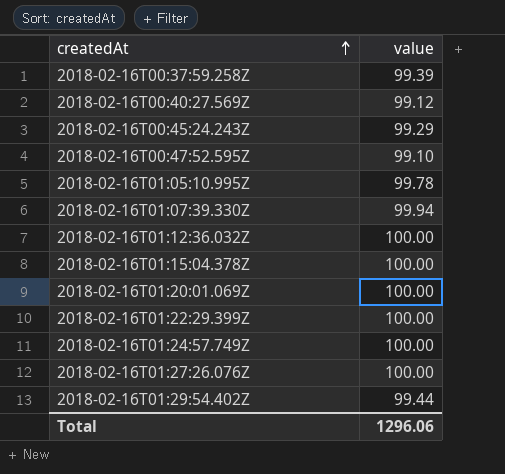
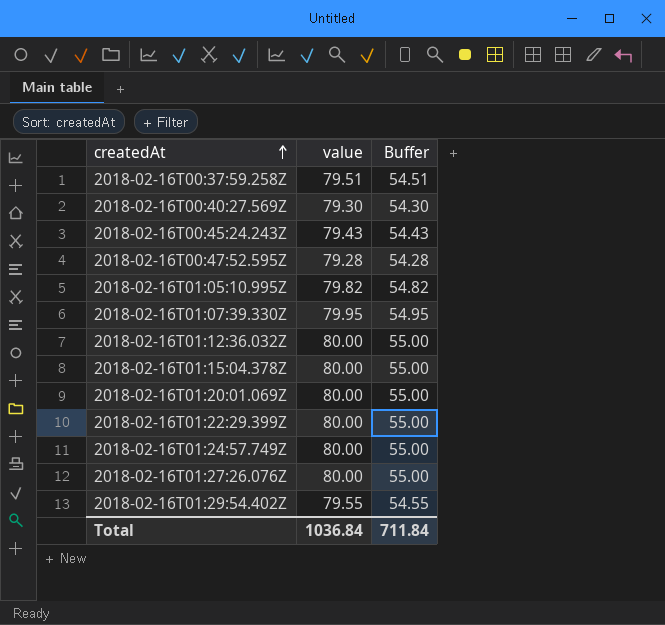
column Buffer | formula: none -> [value] - 25
2018-02-16T00:37:59.258Z | value: 99.39 -> 79.51
2018-02-16T00:40:27.569Z | value: 99.12 -> 79.30
2018-02-16T00:45:24.243Z | value: 99.29 -> 79.43
2018-02-16T00:47:52.595Z | value: 99.10 -> 79.28
2018-02-16T01:05:10.995Z | value: 99.78 -> 79.82
2018-02-16T01:07:39.330Z | value: 99.94 -> 79.95
2018-02-16T01:12:36.032Z | value: 100.00 -> 80.00
2018-02-16T01:15:04.378Z | value: 100.00 -> 80.00
2018-02-16T01:20:01.069Z | value: 100.00 -> 80.00
2018-02-16T01:22:29.399Z | value: 100.00 -> 80.00
2018-02-16T01:24:57.749Z | value: 100.00 -> 80.00
2018-02-16T01:27:26.076Z | value: 100.00 -> 80.00
2018-02-16T01:29:54.402Z | value: 99.44 -> 79.55
Total | value: 1296.06 -> 1036.84

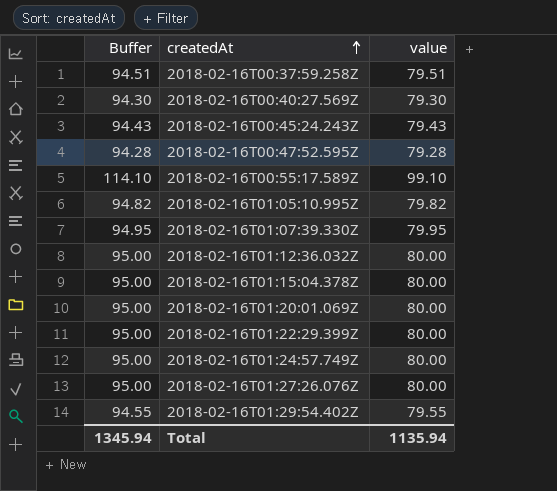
column Buffer | formula: [value] - 25 -> [value] + 15
column Buffer | position: 3 -> 1
row 2018-02-16T00:55:17.589Z: none -> 114.10 | 99.10
Total | Buffer: 711.84 -> 1345.94
Total | value: 1036.84 -> 1135.94

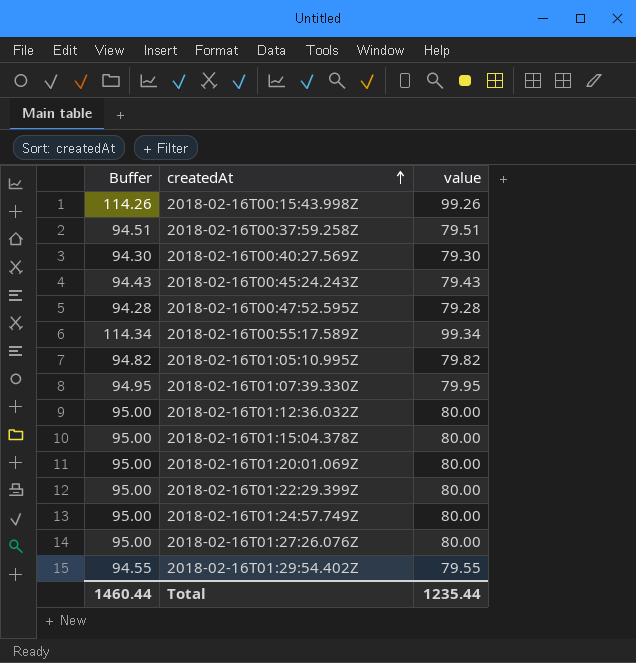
row 2018-02-16T00:15:43.998Z: none -> 114.26 | 99.26
2018-02-16T00:55:17.589Z | Buffer: 114.10 -> 114.34
2018-02-16T00:55:17.589Z | value: 99.10 -> 99.34
Total | Buffer: 1345.94 -> 1460.44
Total | value: 1135.94 -> 1235.44

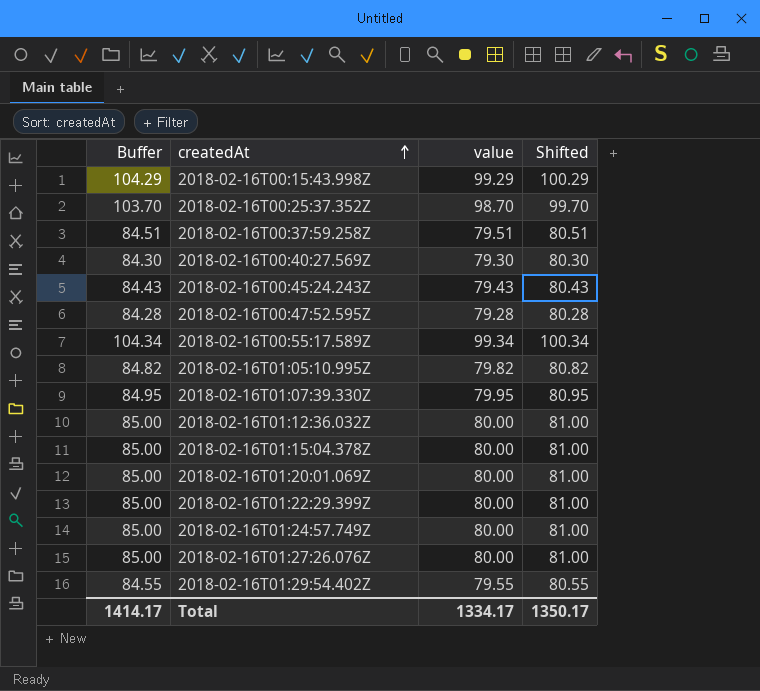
column Buffer | formula: [value] + 15 -> [value] + 5
column Shifted | formula: none -> [value] + 1
2018-02-16T00:15:43.998Z | value: 99.26 -> 99.29
row 2018-02-16T00:25:37.352Z: none -> 103.70 | 98.70 | 99.70
Total | Buffer: 1460.44 -> 1414.17
Total | value: 1235.44 -> 1334.17

